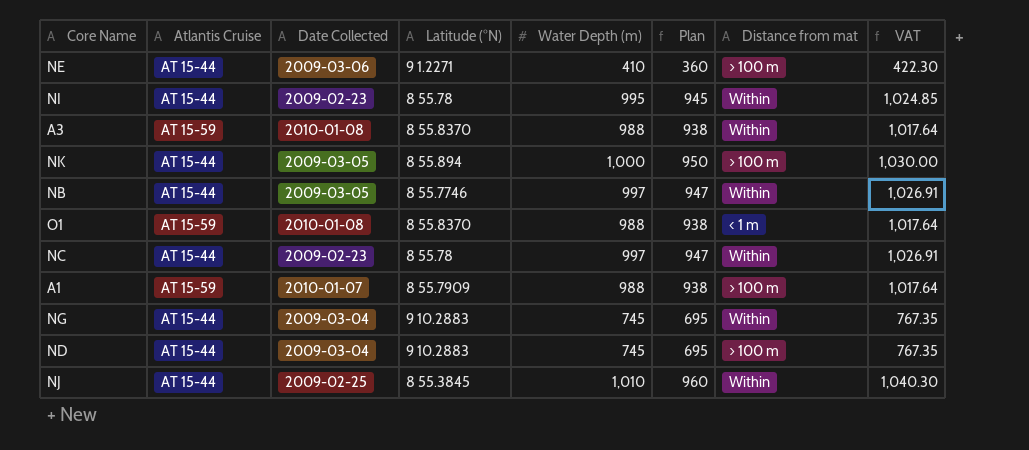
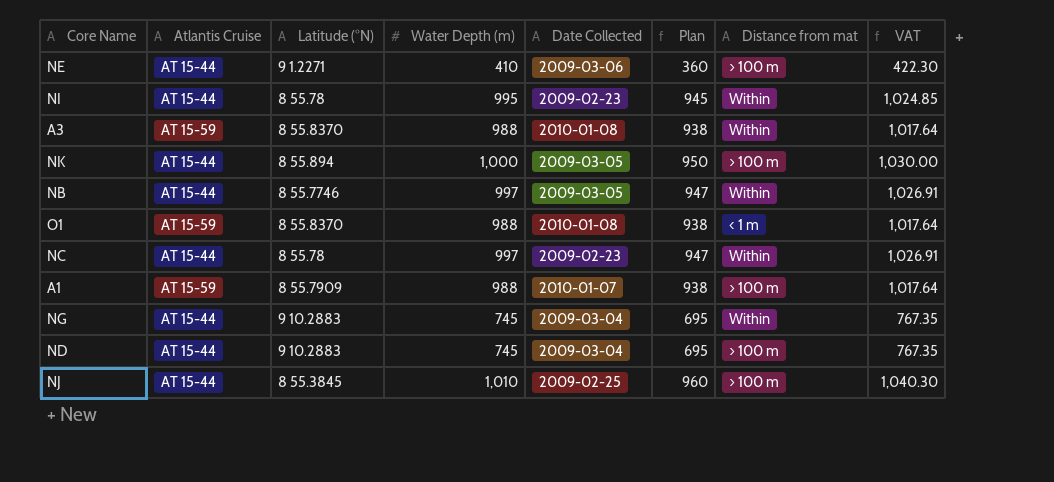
column Date Collected | position: 3 -> 5
NJ | Distance from mat: Within -> > 100 m

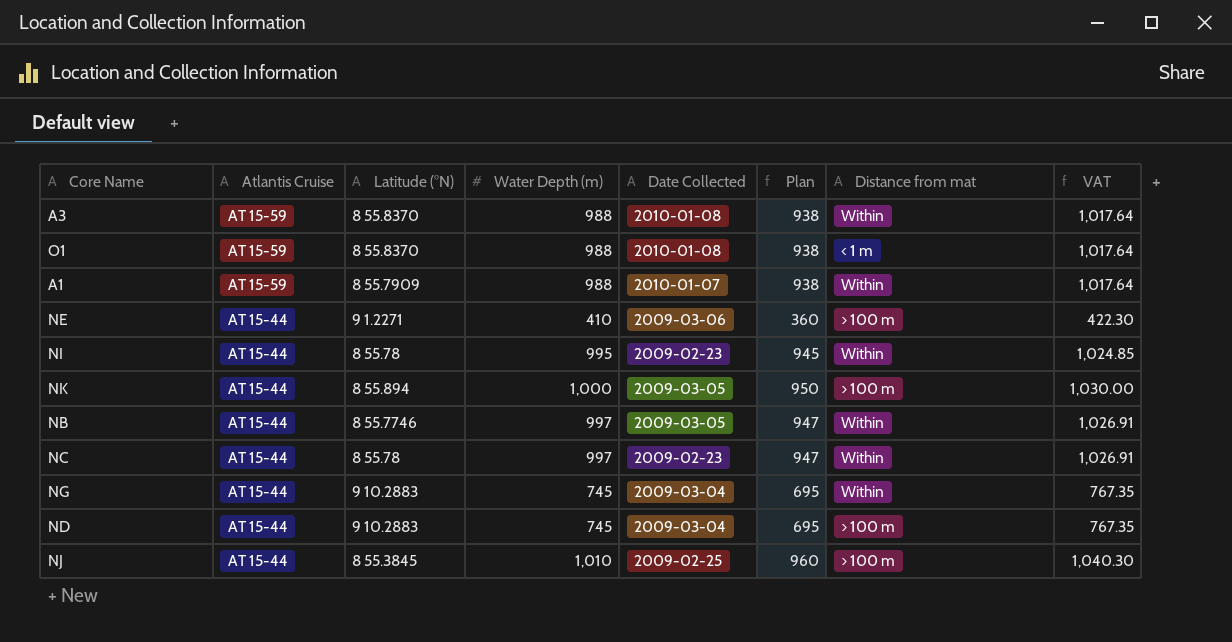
row order: none -> Atlantis Cruise descending
A1 | Distance from mat: > 100 m -> Within

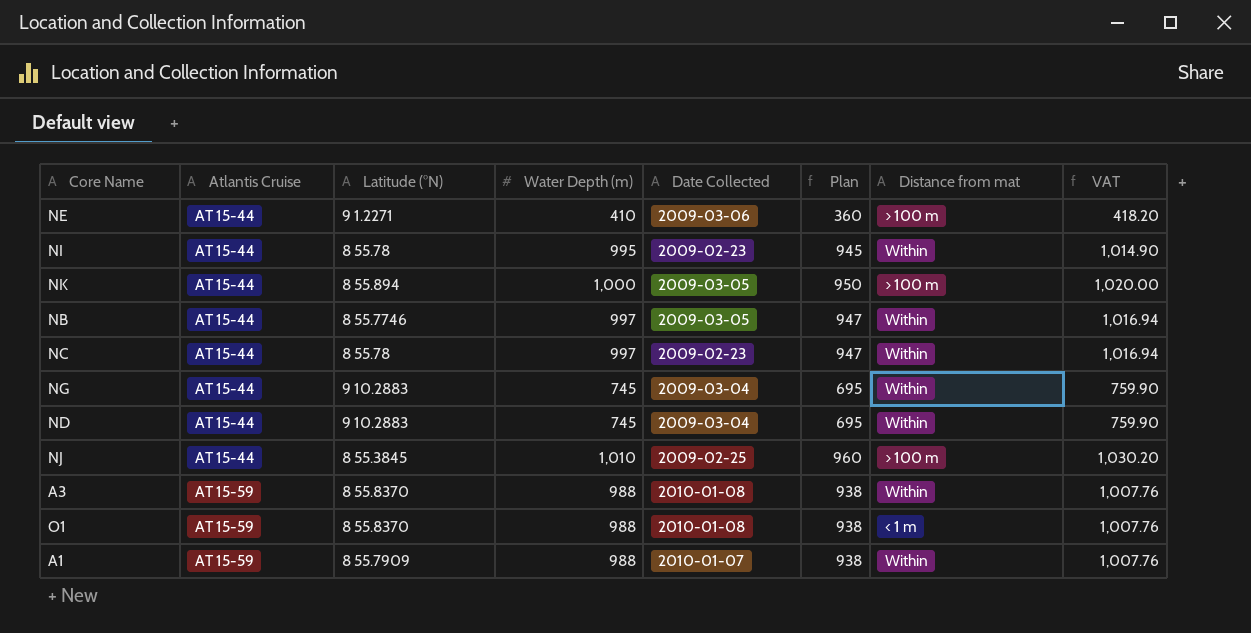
row order: Atlantis Cruise descending -> Atlantis Cruise ascending
column VAT | formula: [Water Depth (m)] * 1.03 -> [Water Depth (m)] * 1.02
ND | Distance from mat: > 100 m -> Within

